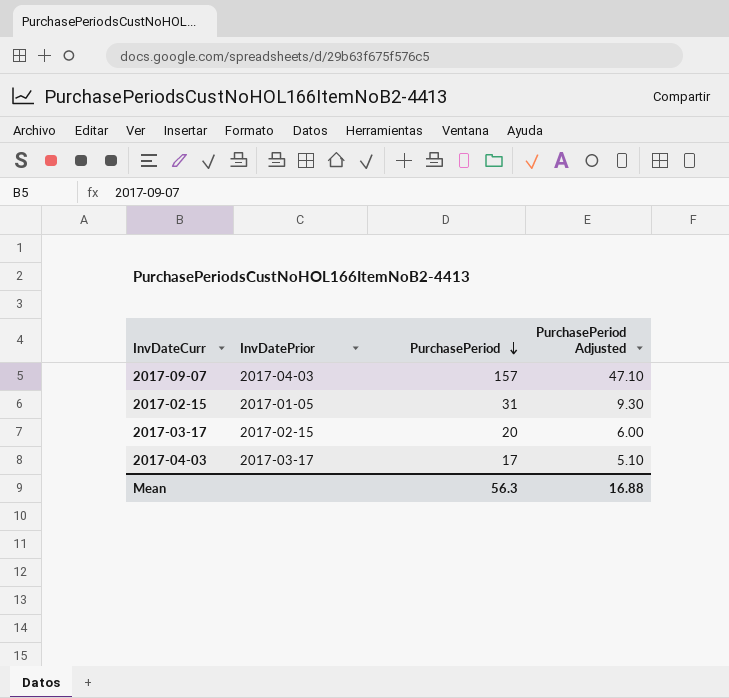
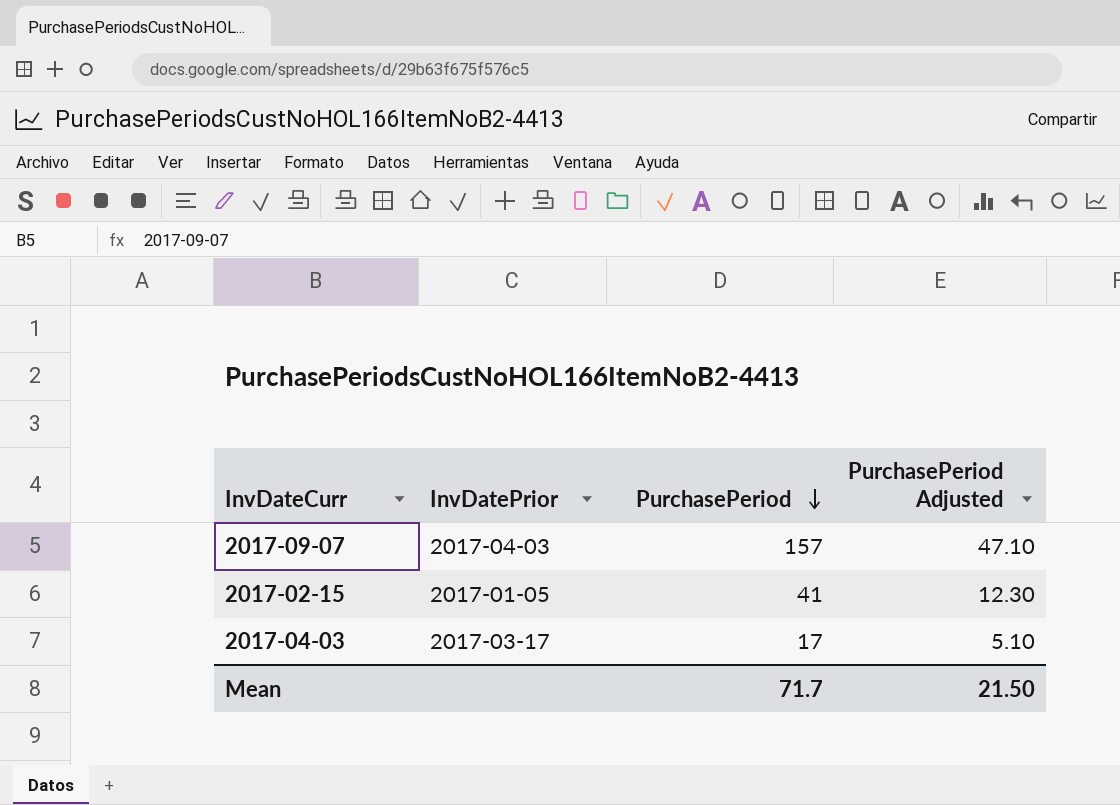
row 2017-03-17: 2017-02-15 | 20 | 6.00 -> none
2017-02-15 | PurchasePeriod: 31 -> 41
2017-02-15 | PurchasePeriod Adjusted: 9.30 -> 12.30
Mean | PurchasePeriod: 56.3 -> 71.7
Mean | PurchasePeriod Adjusted: 16.88 -> 21.50

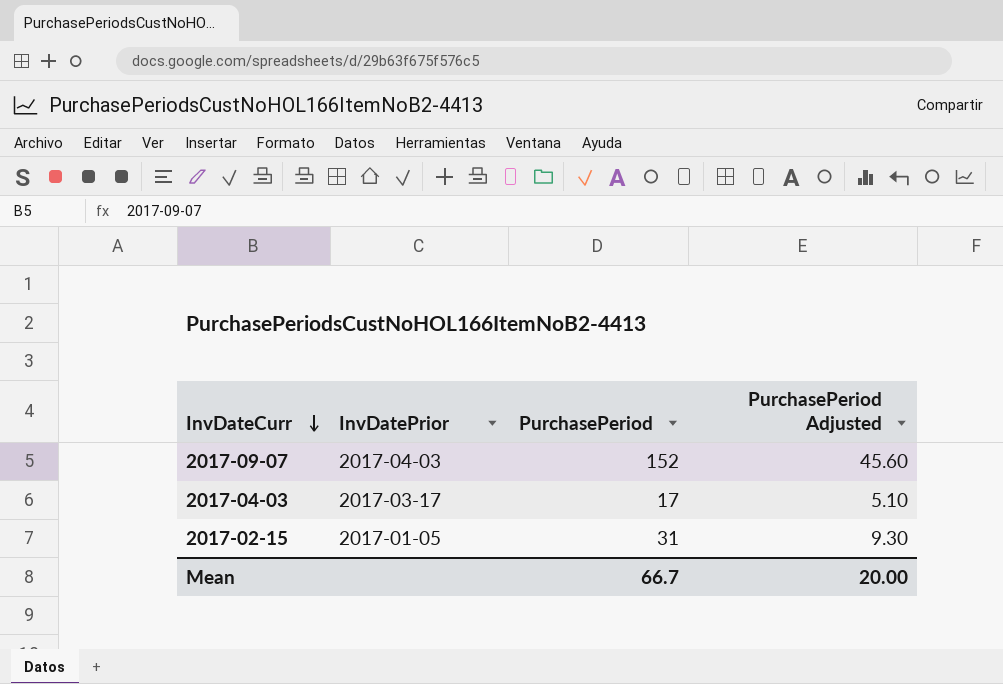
row order: PurchasePeriod descending -> InvDateCurr descending
2017-09-07 | PurchasePeriod: 157 -> 152
2017-09-07 | PurchasePeriod Adjusted: 47.10 -> 45.60
2017-02-15 | PurchasePeriod: 41 -> 31
2017-02-15 | PurchasePeriod Adjusted: 12.30 -> 9.30
Mean | PurchasePeriod: 71.7 -> 66.7
Mean | PurchasePeriod Adjusted: 21.50 -> 20.00

